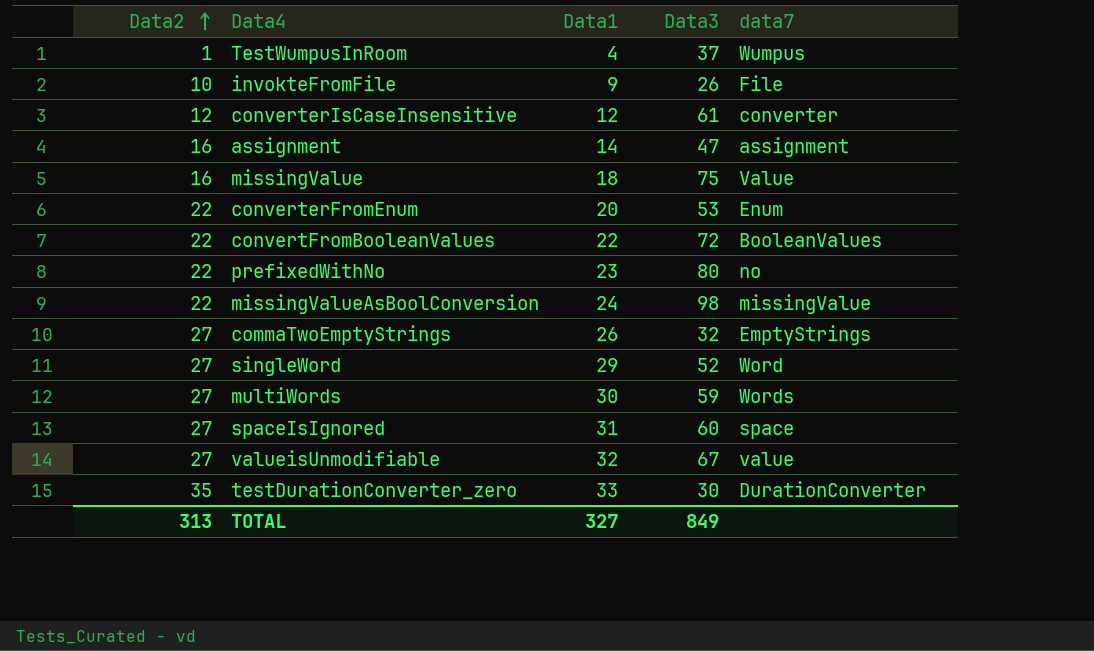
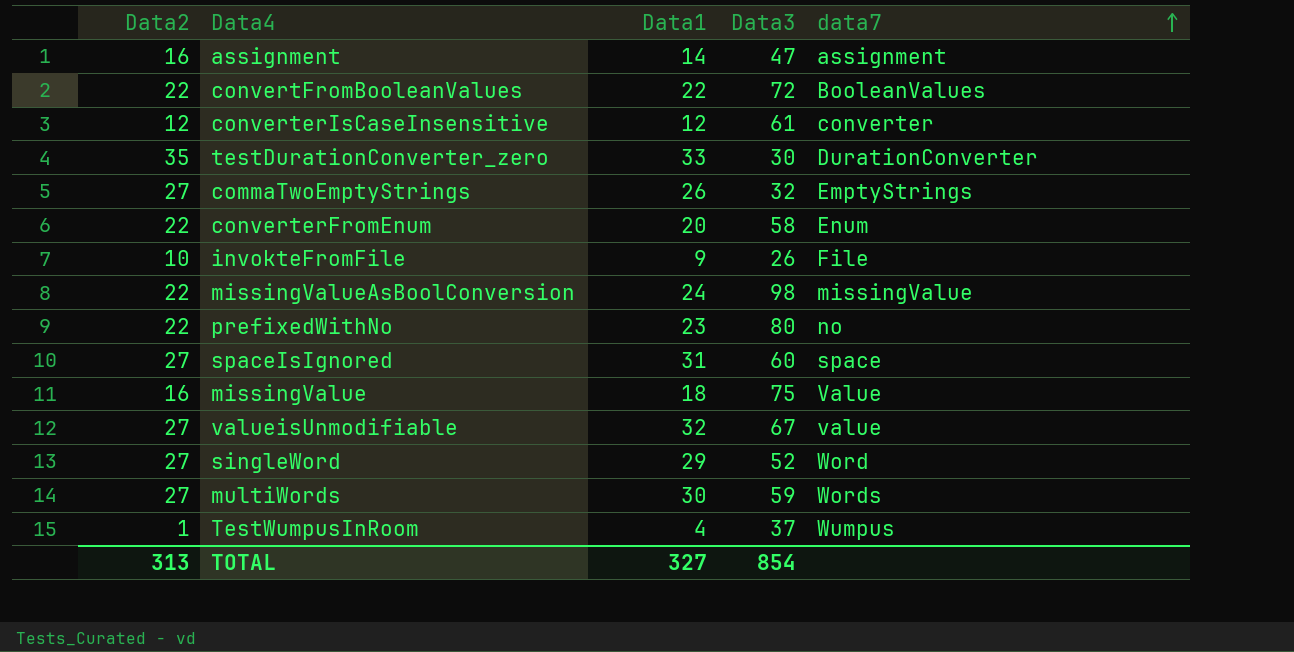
row order: Data2 ascending -> data7 ascending
converterFromEnum | Data3: 53 -> 58
TOTAL | Data3: 849 -> 854

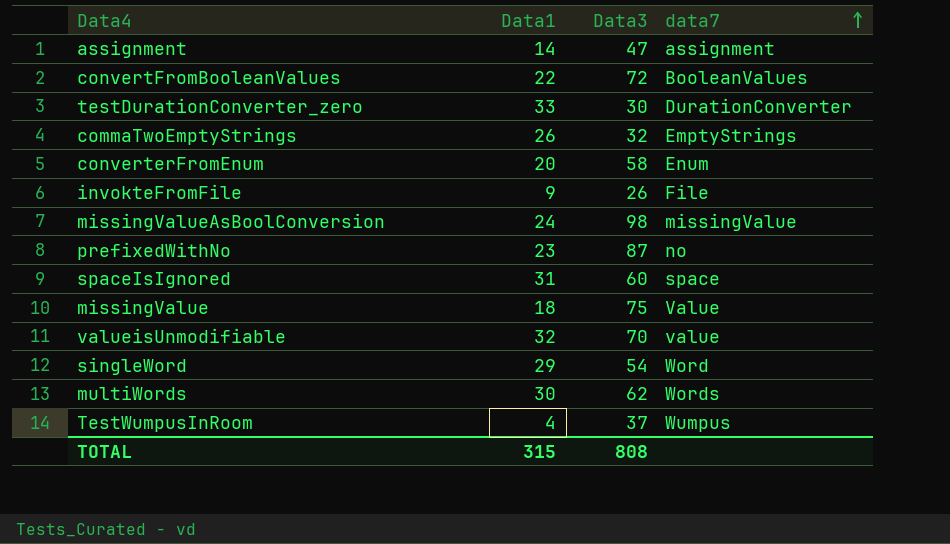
column Data2 | position: 1 -> none
row converterIsCaseInsensitive: 12 | 12 | 61 | converter -> none
prefixedWithNo | Data3: 80 -> 87
valueisUnmodifiable | Data3: 67 -> 70
singleWord | Data3: 52 -> 54
multiWords | Data3: 59 -> 62
TOTAL | Data1: 327 -> 315
TOTAL | Data3: 854 -> 808

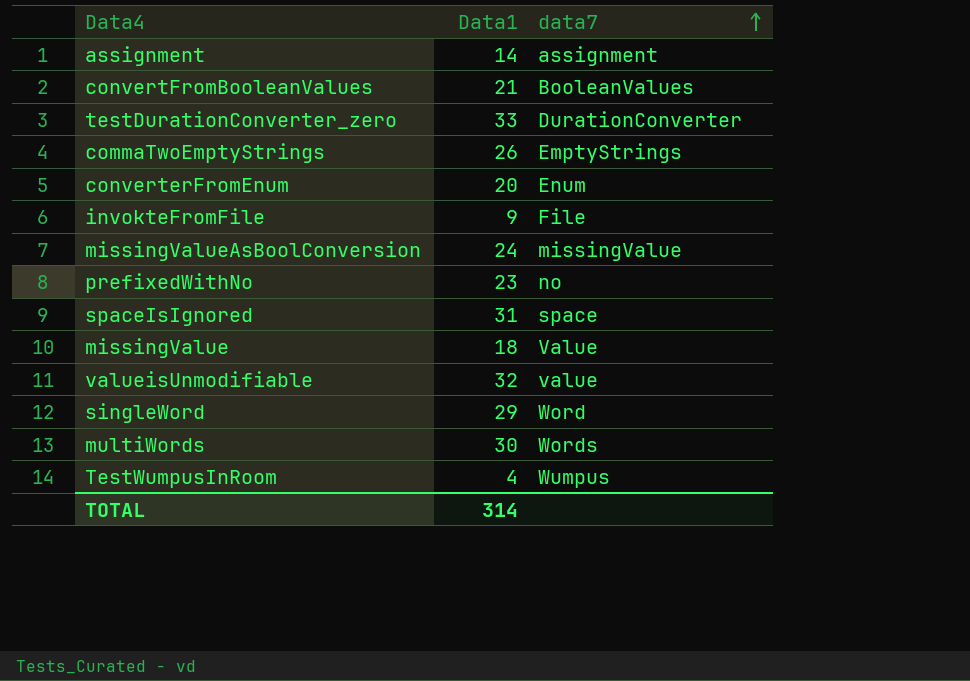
column Data3 | position: 3 -> none
convertFromBooleanValues | Data1: 22 -> 21
TOTAL | Data1: 315 -> 314

